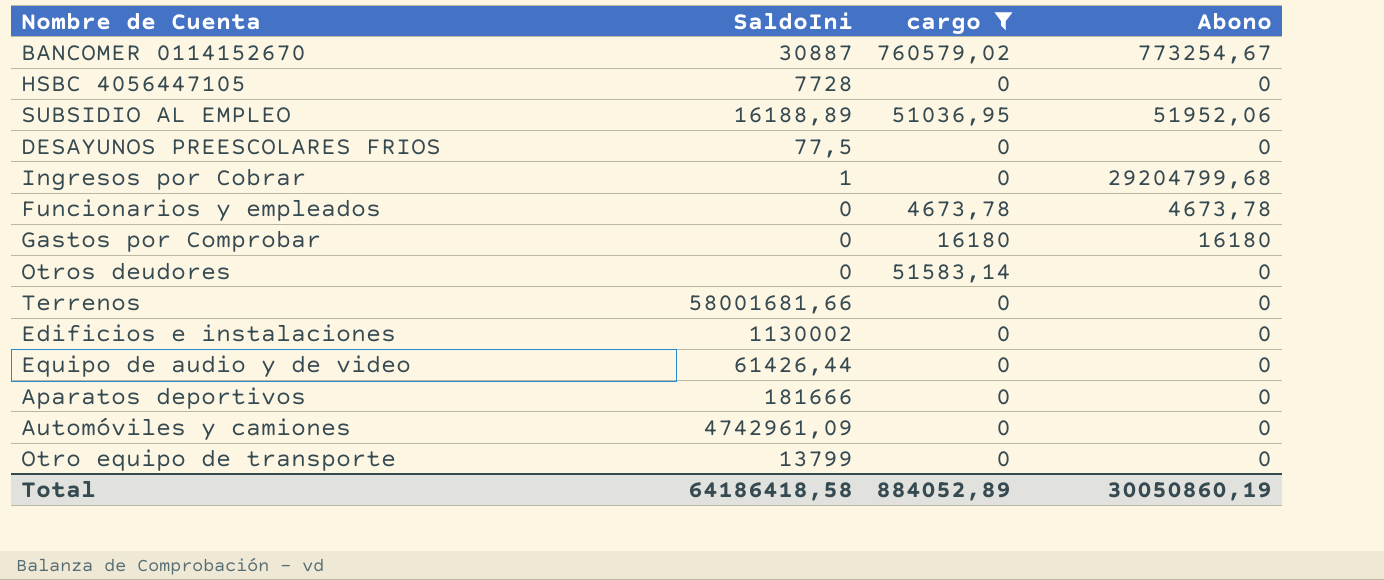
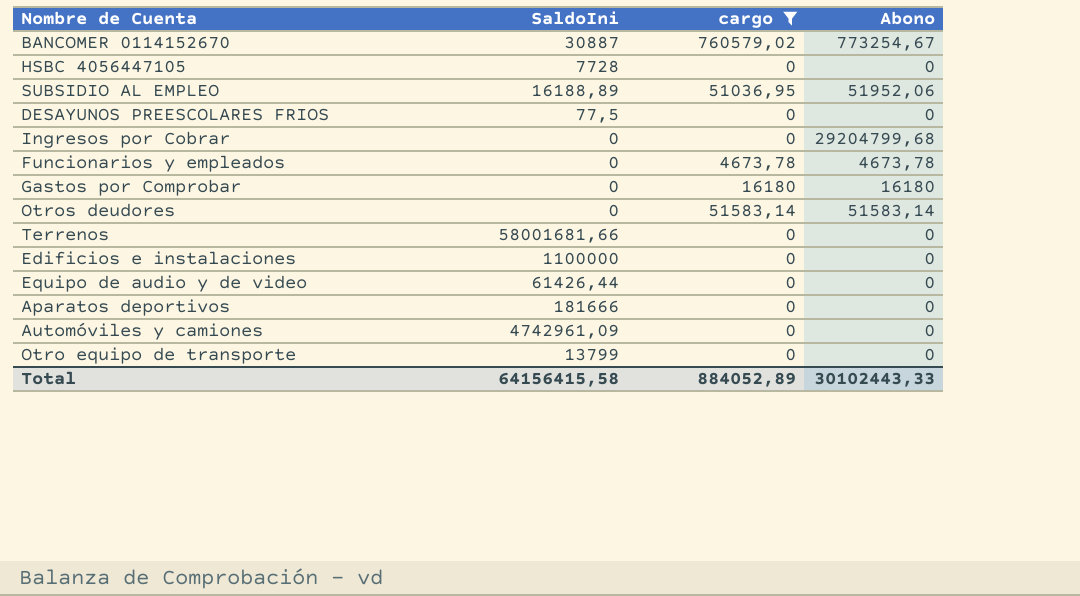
Ingresos por Cobrar | SaldoIni: 1 -> 0
Otros deudores | Abono: 0 -> 51583,14
Edificios e instalaciones | SaldoIni: 1130002 -> 1100000
Total | SaldoIni: 64186418,58 -> 64156415,58
Total | Abono: 30050860,19 -> 30102443,33

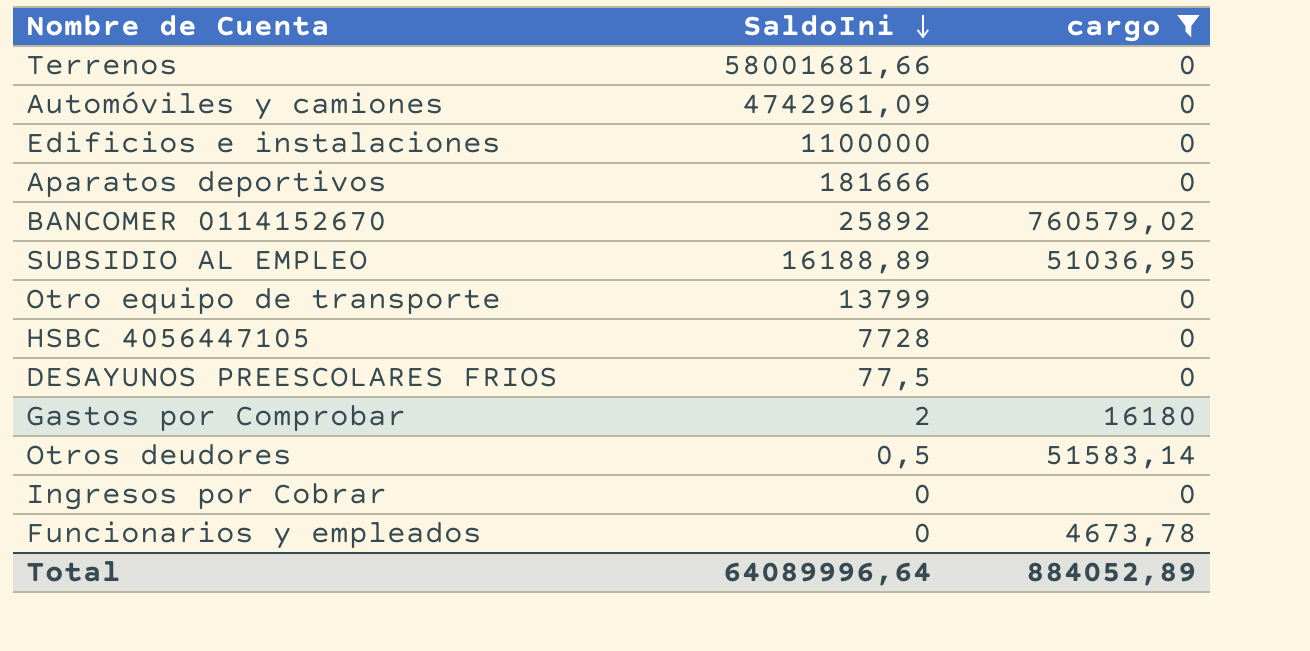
row order: none -> SaldoIni descending
column Abono | position: 4 -> none
row Equipo de audio y de video: 61426,44 | 0 | 0 -> none
BANCOMER 0114152670 | SaldoIni: 30887 -> 25892
Gastos por Comprobar | SaldoIni: 0 -> 2
Otros deudores | SaldoIni: 0 -> 0,5
Total | SaldoIni: 64156415,58 -> 64089996,64

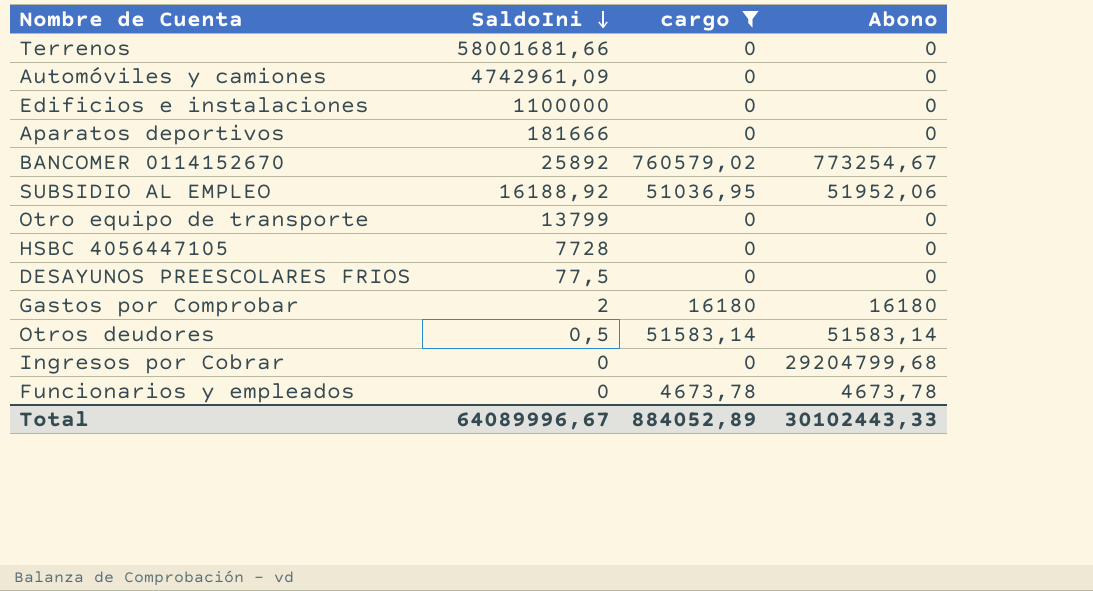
column Abono | position: none -> 4
SUBSIDIO AL EMPLEO | SaldoIni: 16188,89 -> 16188,92
Total | SaldoIni: 64089996,64 -> 64089996,67

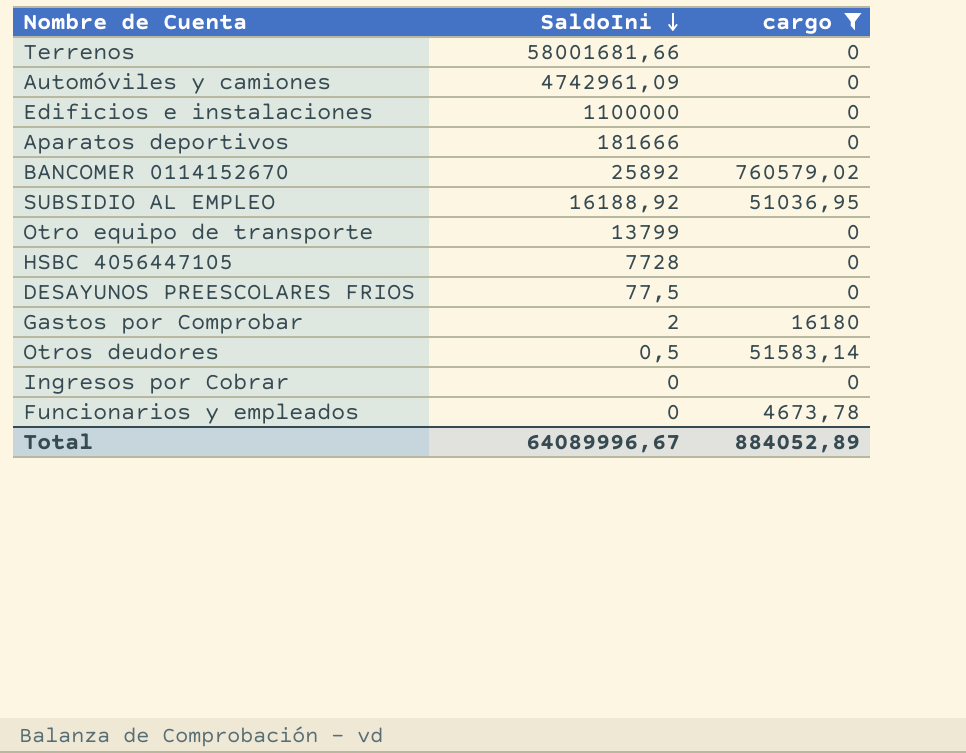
column Abono | position: 4 -> none

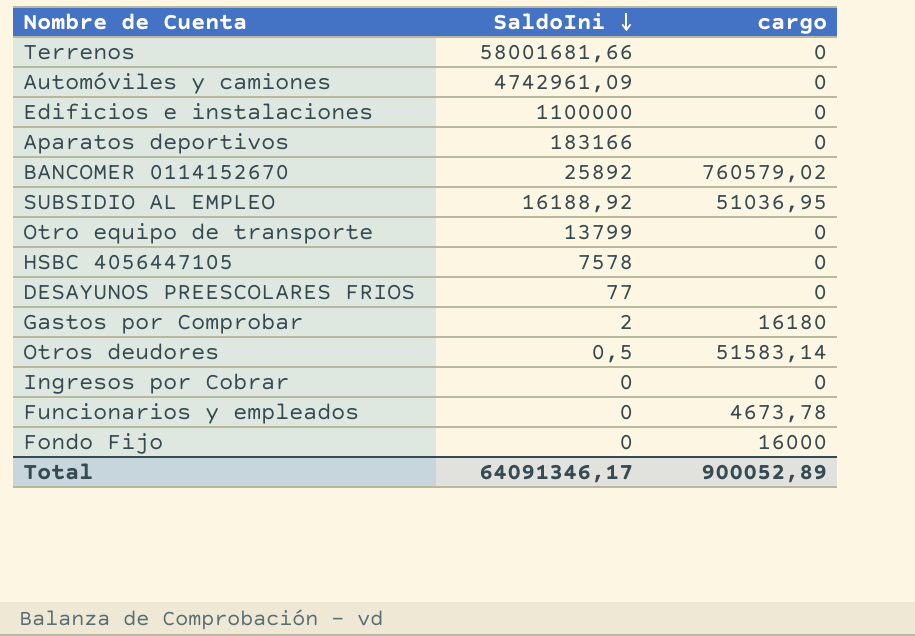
filter: cargo != 16000 -> none
Aparatos deportivos | SaldoIni: 181666 -> 183166
HSBC 4056447105 | SaldoIni: 7728 -> 7578
DESAYUNOS PREESCOLARES FRIOS | SaldoIni: 77,5 -> 77
Total | SaldoIni: 64089996,67 -> 64091346,17
Total | cargo: 884052,89 -> 900052,89

